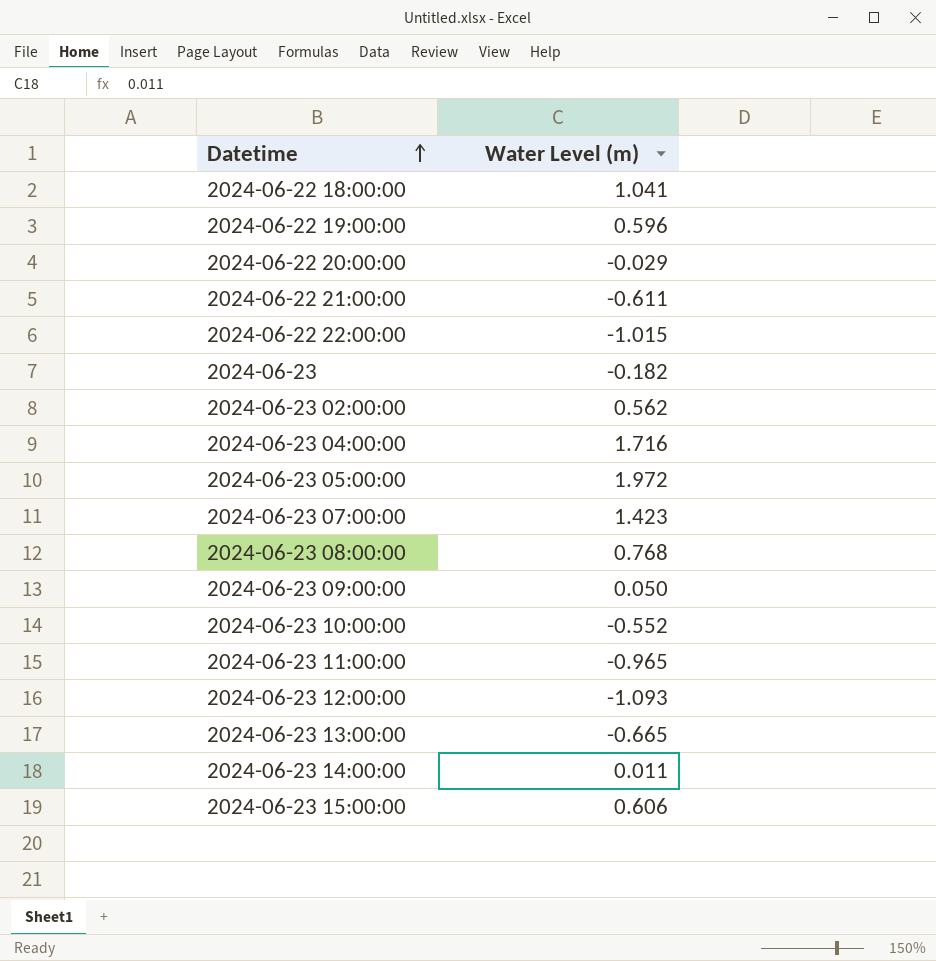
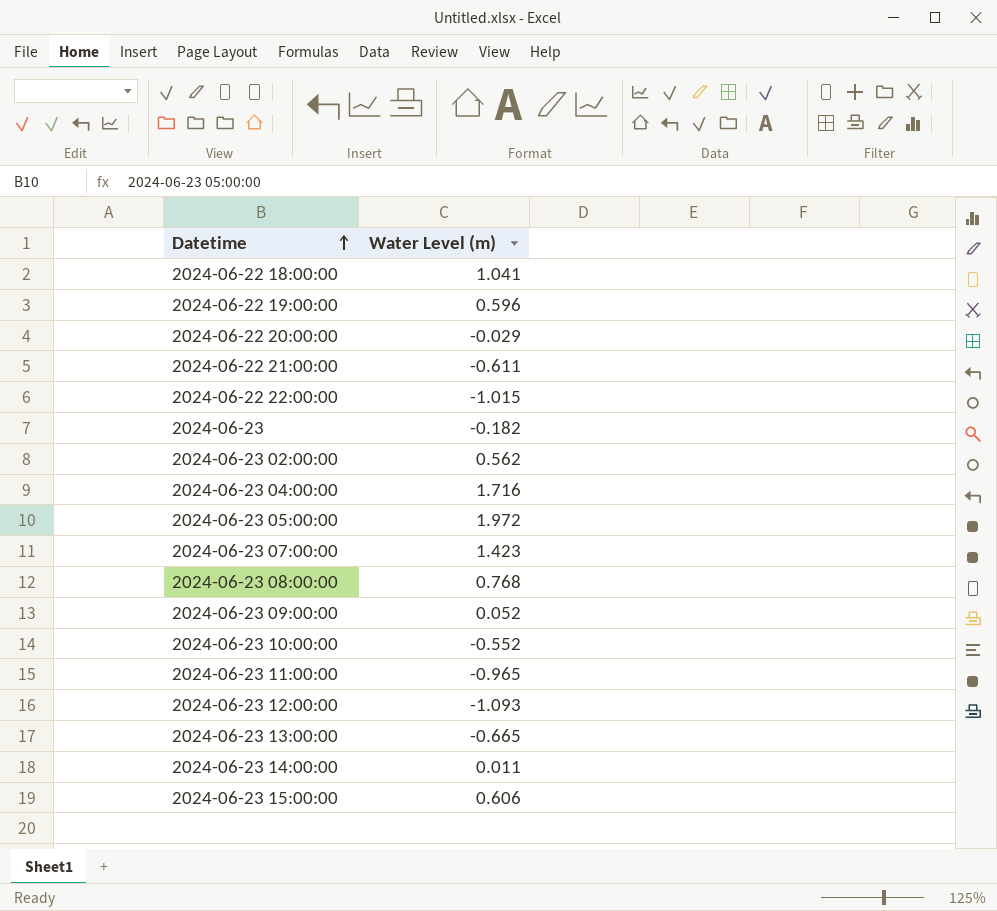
2024-06-23 09:00:00 | Water Level (m): 0.050 -> 0.052

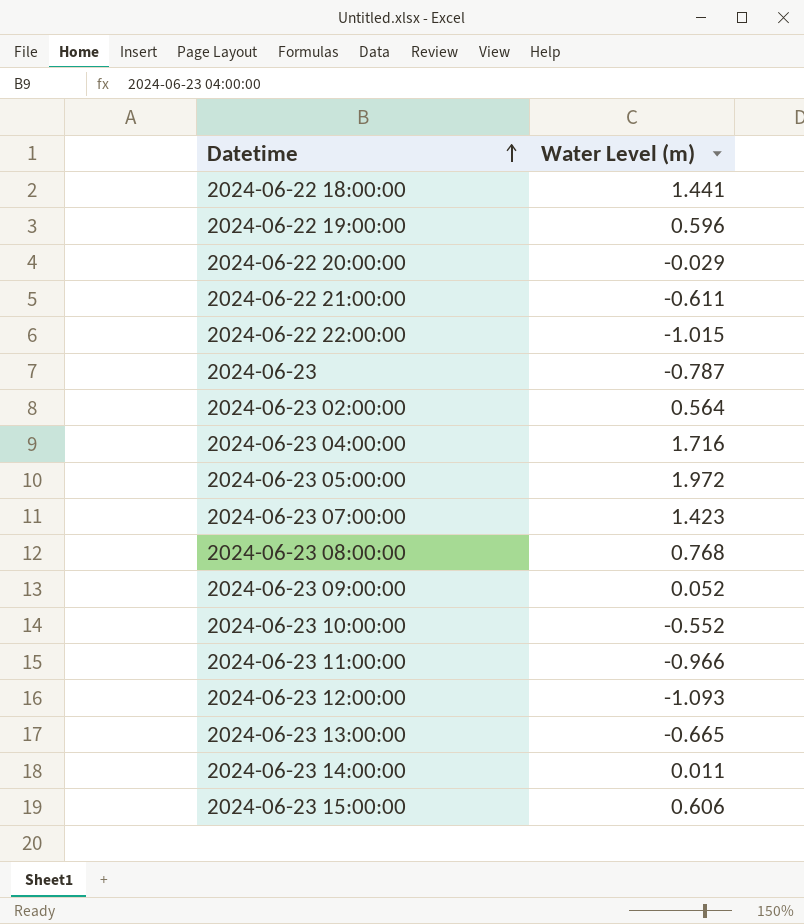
2024-06-22 18:00:00 | Water Level (m): 1.041 -> 1.441
2024-06-23 | Water Level (m): -0.182 -> -0.787
2024-06-23 02:00:00 | Water Level (m): 0.562 -> 0.564
2024-06-23 11:00:00 | Water Level (m): -0.965 -> -0.966

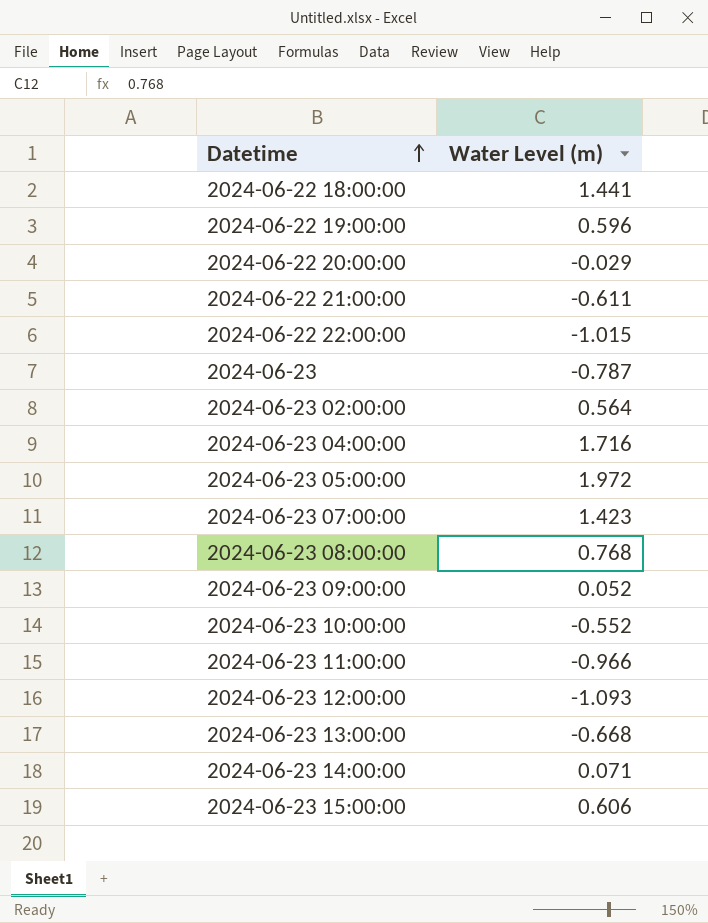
2024-06-23 13:00:00 | Water Level (m): -0.665 -> -0.668
2024-06-23 14:00:00 | Water Level (m): 0.011 -> 0.071

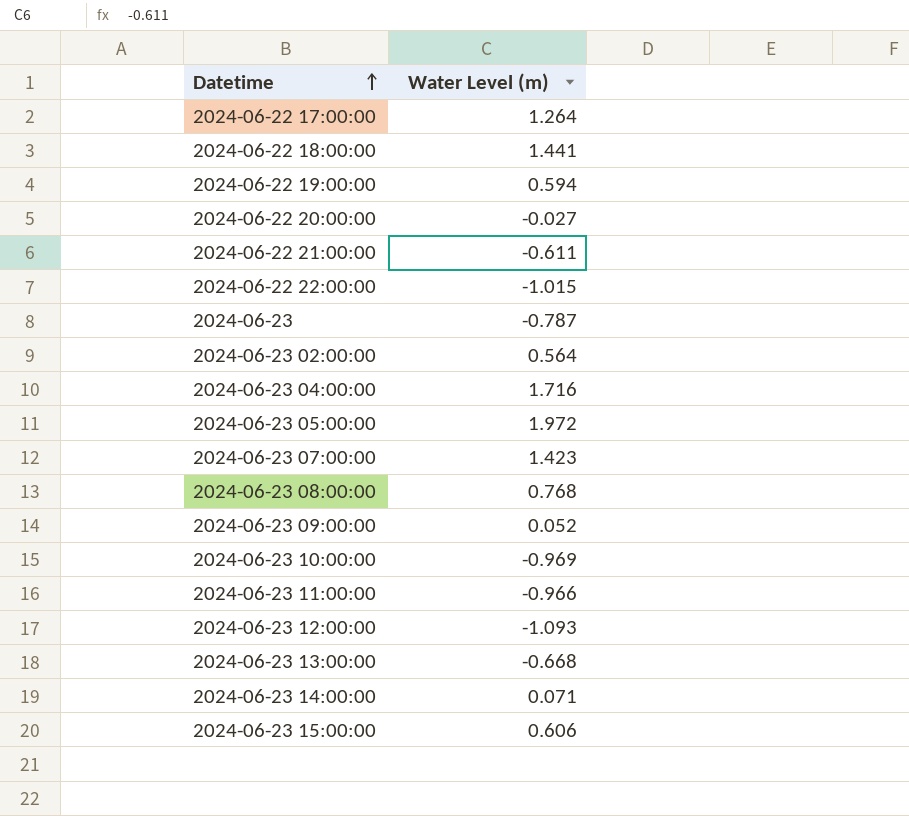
row 2024-06-22 17:00:00: none -> 1.264
2024-06-22 19:00:00 | Water Level (m): 0.596 -> 0.594
2024-06-22 20:00:00 | Water Level (m): -0.029 -> -0.027
2024-06-23 10:00:00 | Water Level (m): -0.552 -> -0.969

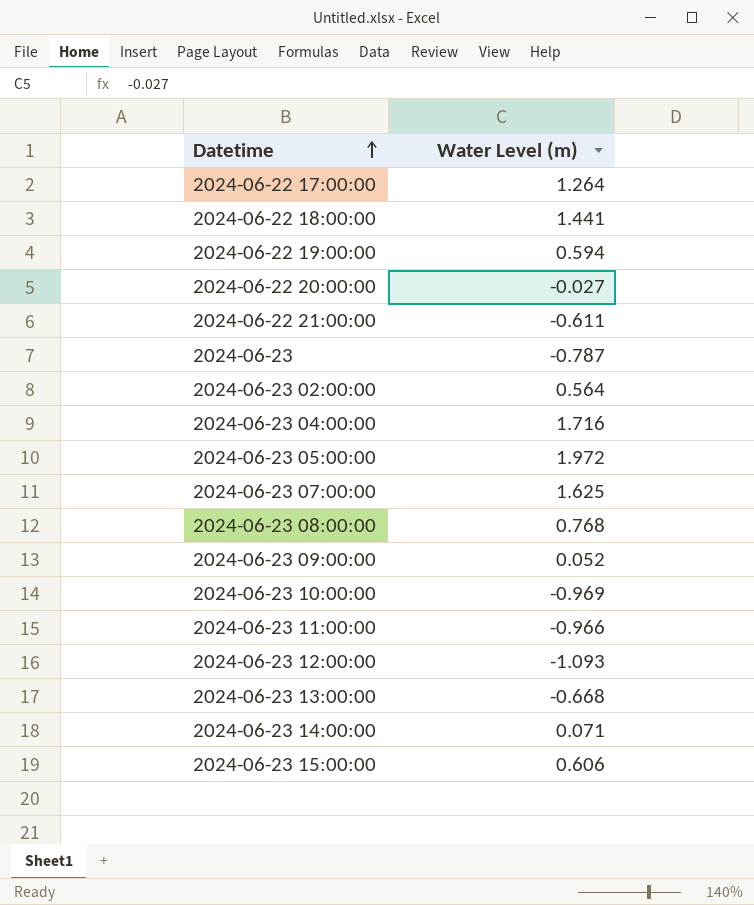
row 2024-06-22 22:00:00: -1.015 -> none
2024-06-23 07:00:00 | Water Level (m): 1.423 -> 1.625

